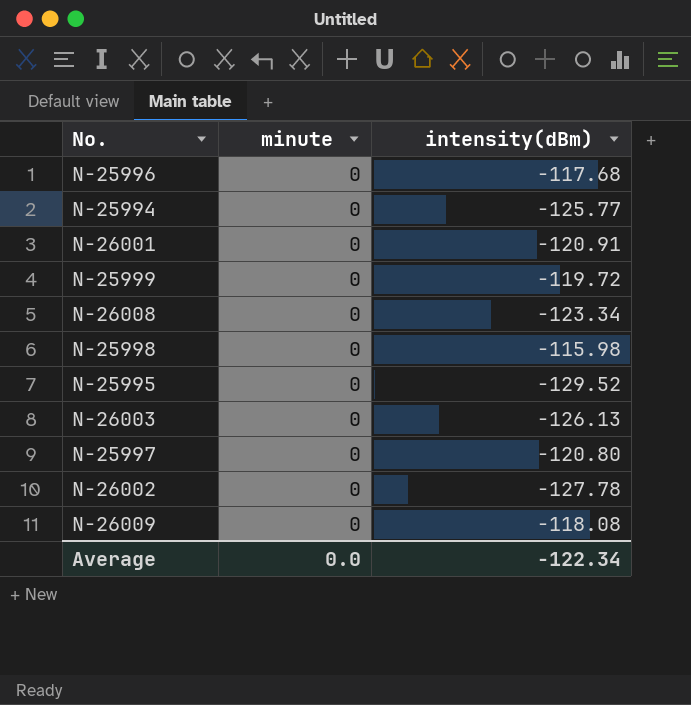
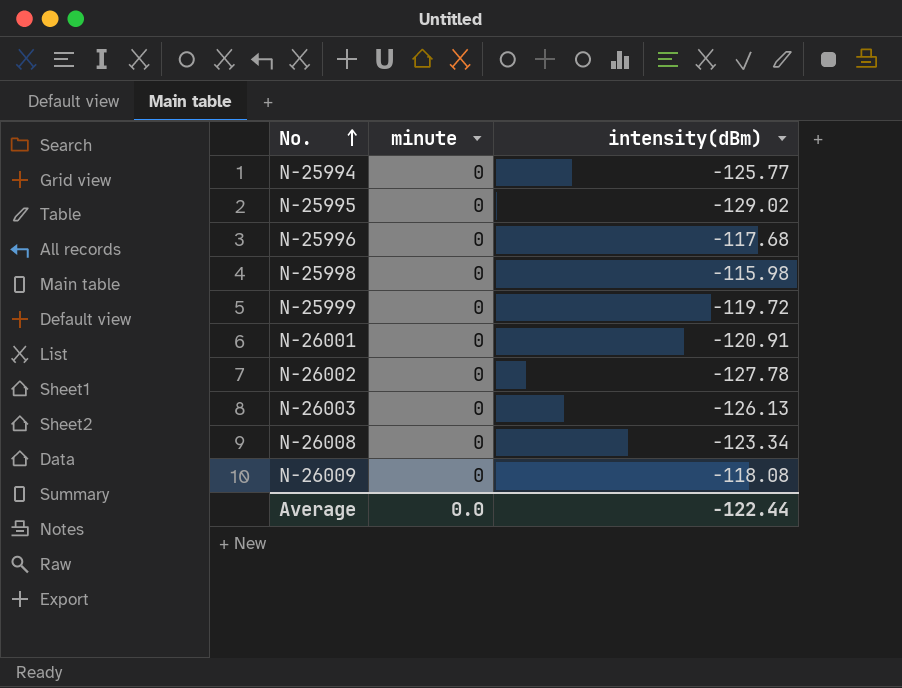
row order: none -> No. ascending
row N-25997: 0 | -120.80 -> none
N-25995 | intensity(dBm): -129.52 -> -129.02
Average | intensity(dBm): -122.34 -> -122.44

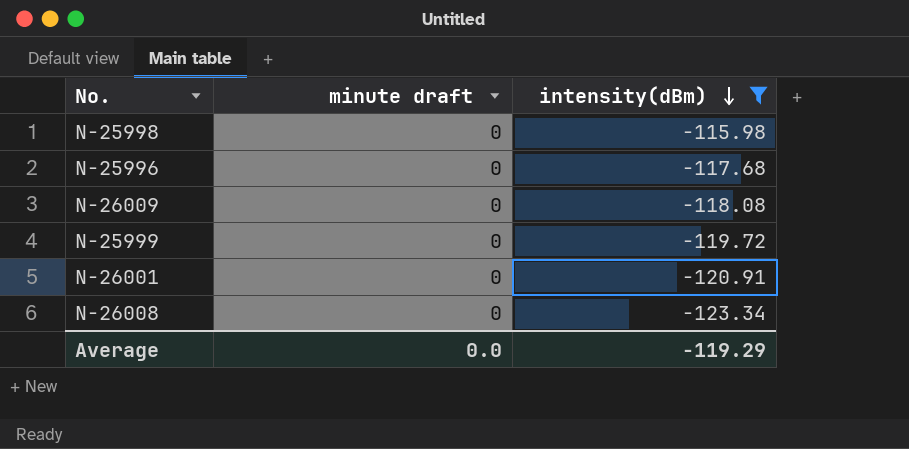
filter: none -> intensity(dBm) >= -123.34
row order: No. ascending -> intensity(dBm) descending
column name: minute -> minute draft
Average | intensity(dBm): -122.44 -> -119.29

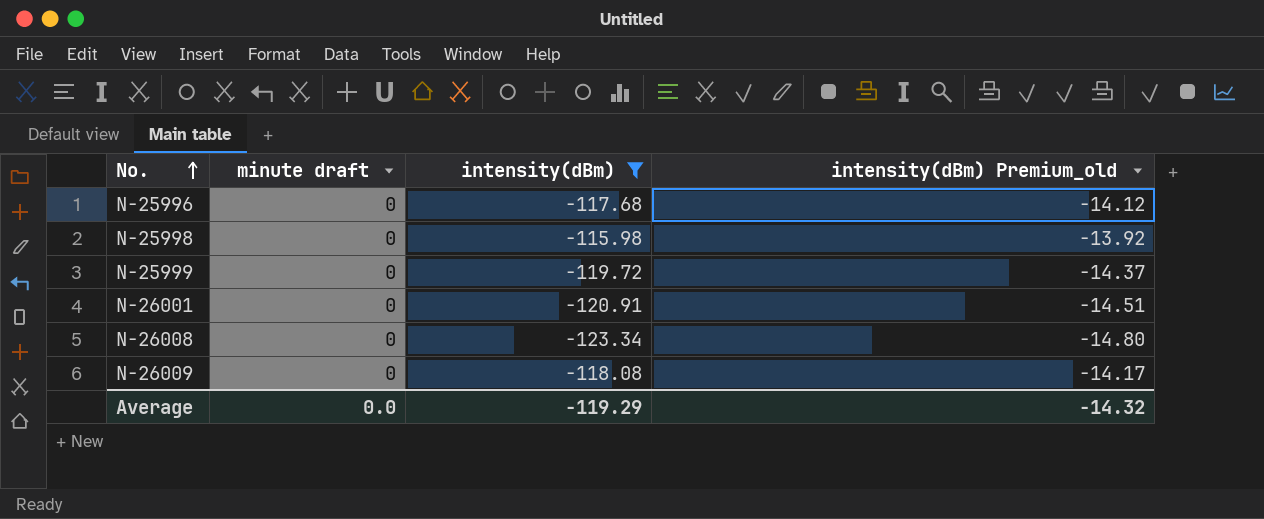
row order: intensity(dBm) descending -> No. ascending
column intensity(dBm) Premium_old | formula: none -> [intensity(dBm)] * 0.12

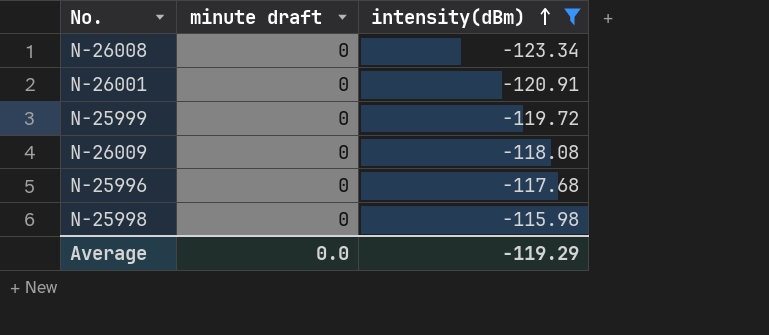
row order: No. ascending -> intensity(dBm) ascending
column intensity(dBm) Premium_old | formula: [intensity(dBm)] * 0.12 -> none

